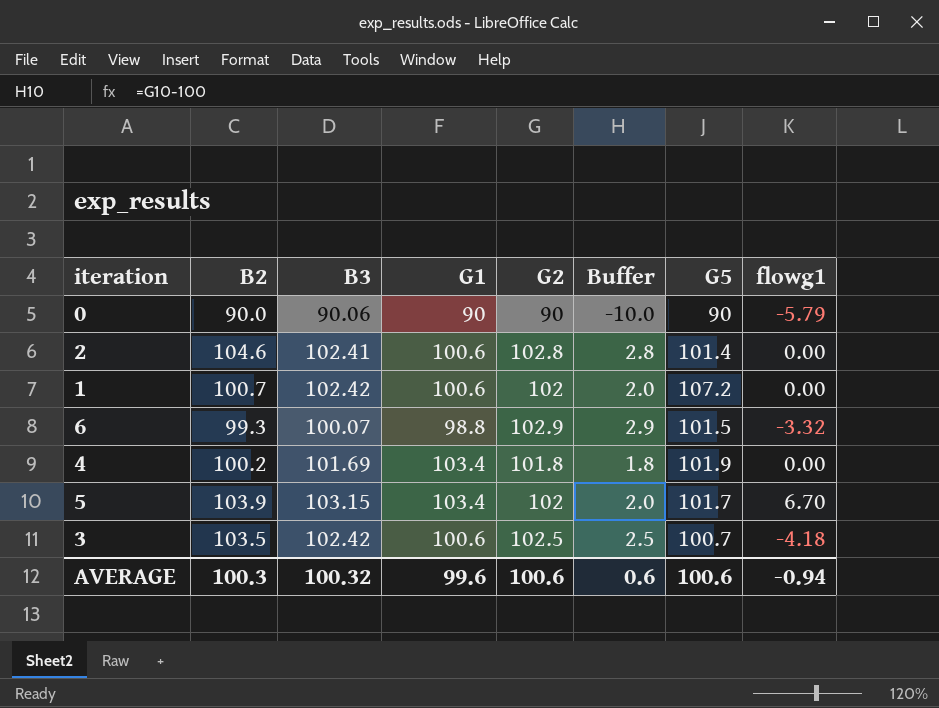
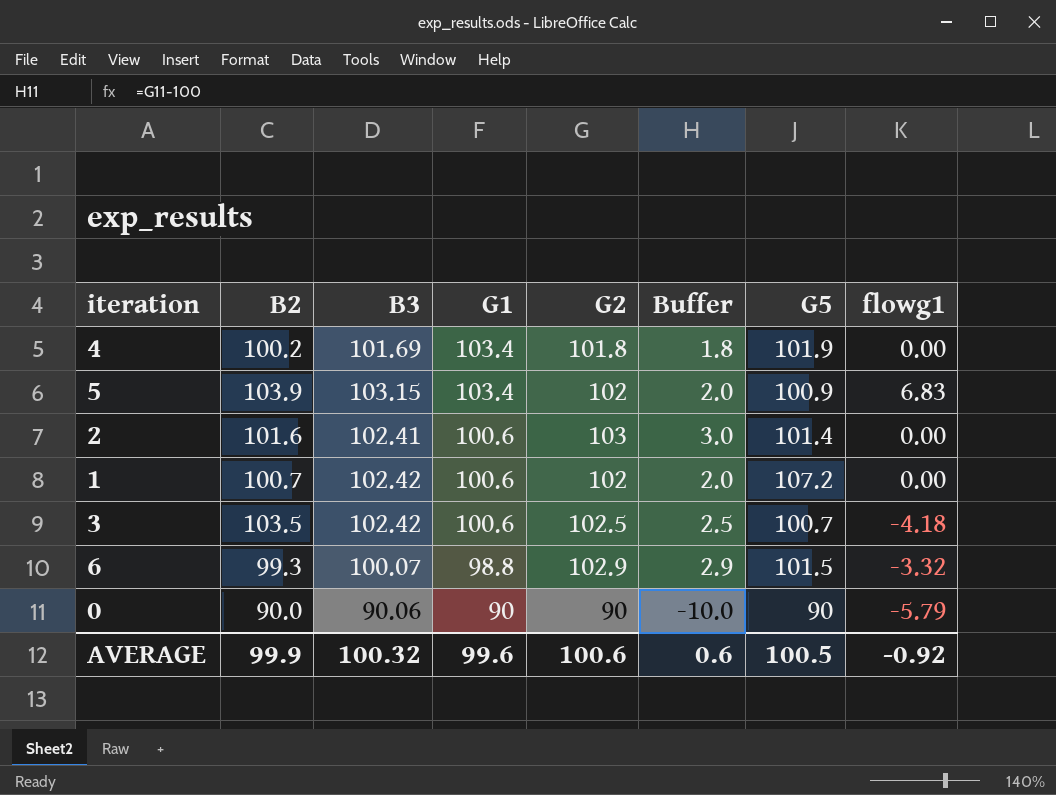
row order: none -> G1 descending
5 | G5: 101.7 -> 100.9
5 | flowg1: 6.70 -> 6.83
2 | B2: 104.6 -> 101.6
2 | G2: 102.8 -> 103
2 | Buffer: 2.8 -> 3.0
AVERAGE | B2: 100.3 -> 99.9
AVERAGE | G5: 100.6 -> 100.5
AVERAGE | flowg1: -0.94 -> -0.92

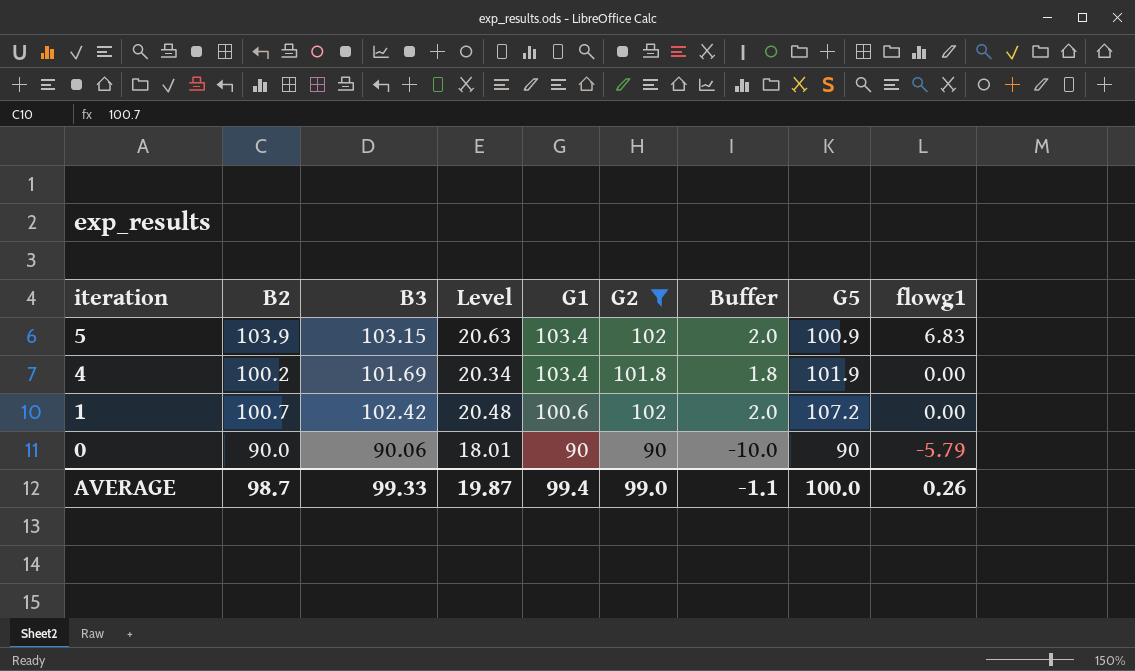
filter: none -> G2 <= 102
row order: G1 descending -> iteration descending
column Level | formula: none -> [B3] * 0.2
AVERAGE | B2: 99.9 -> 98.7
AVERAGE | B3: 100.32 -> 99.33
AVERAGE | G1: 99.6 -> 99.4
AVERAGE | G2: 100.6 -> 99.0
AVERAGE | Buffer: 0.6 -> -1.1
AVERAGE | G5: 100.5 -> 100.0
AVERAGE | flowg1: -0.92 -> 0.26

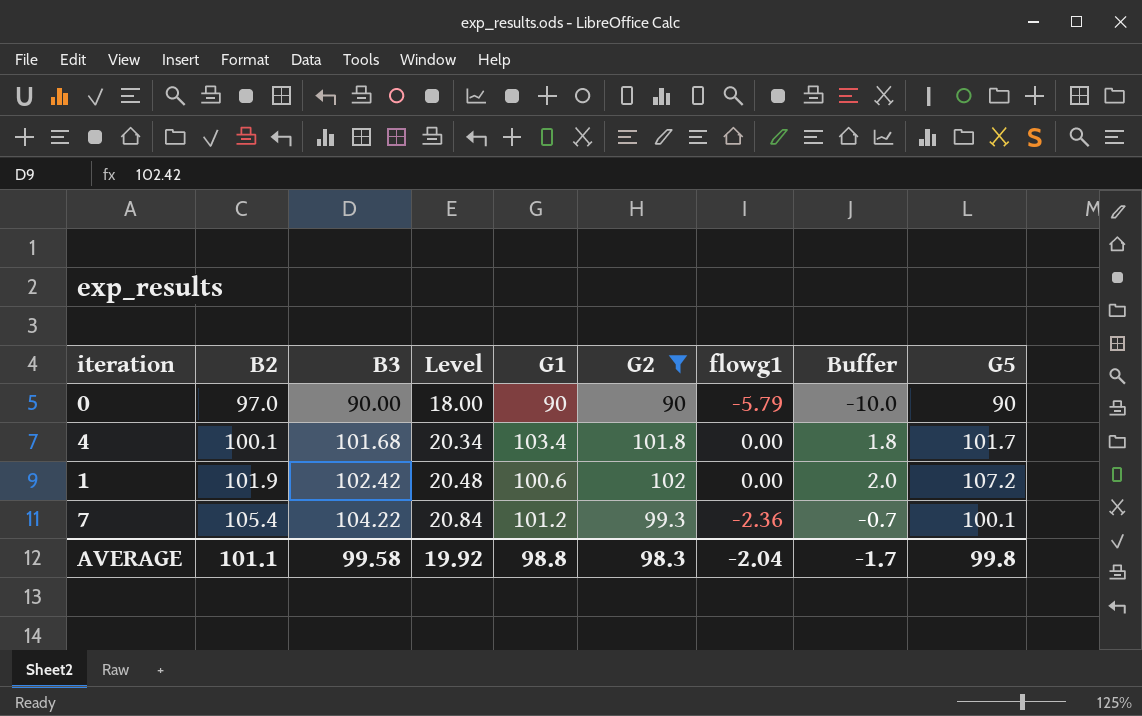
row order: iteration descending -> B2 ascending
column flowg1 | position: 9 -> 7
row 5: 103.9 | 103.15 | 20.63 | 103.4 | 102 | 2.0 | 100.9 | 6.83 -> none
0 | B2: 90.0 -> 97.0
0 | B3: 90.06 -> 90.00
0 | Level: 18.01 -> 18.00
4 | B2: 100.2 -> 100.1
4 | B3: 101.69 -> 101.68
4 | G5: 101.9 -> 101.7
1 | B2: 100.7 -> 101.9
row 7: none -> 105.4 | 104.22 | 20.84 | 101.2 | 99.3 | -2.36 | -0.7 | 100.1
AVERAGE | B2: 98.7 -> 101.1
AVERAGE | B3: 99.33 -> 99.58
AVERAGE | Level: 19.87 -> 19.92
AVERAGE | G1: 99.4 -> 98.8
AVERAGE | G2: 99.0 -> 98.3
AVERAGE | flowg1: 0.26 -> -2.04
AVERAGE | Buffer: -1.1 -> -1.7
AVERAGE | G5: 100.0 -> 99.8

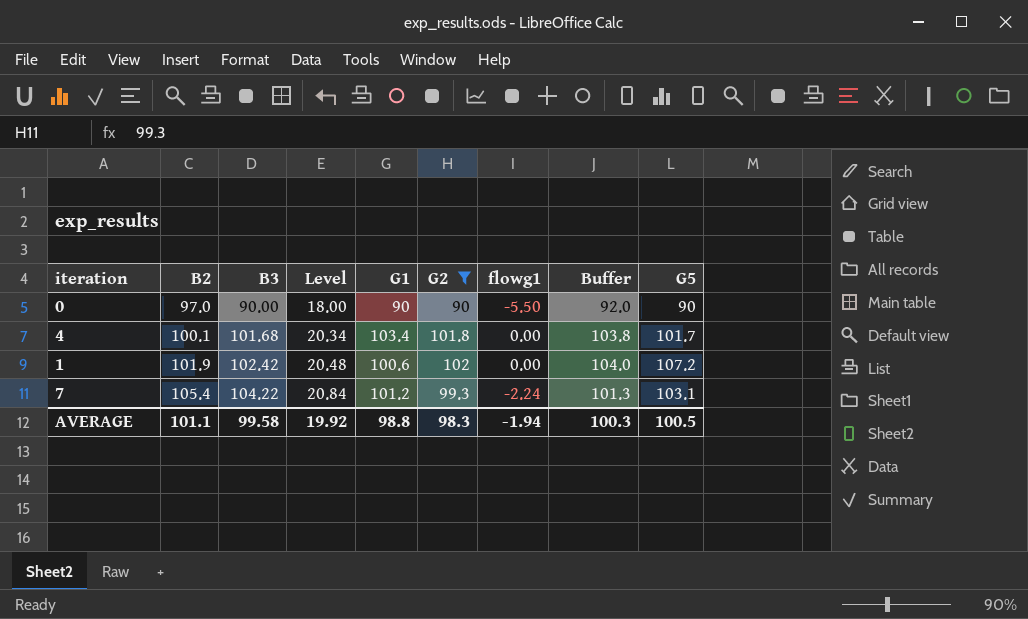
column Buffer | formula: [G2] - 100 -> [G2] + 2
0 | flowg1: -5.79 -> -5.50
7 | flowg1: -2.36 -> -2.24
7 | G5: 100.1 -> 103.1
AVERAGE | flowg1: -2.04 -> -1.94
AVERAGE | Buffer: -1.7 -> 100.3
AVERAGE | G5: 99.8 -> 100.5

